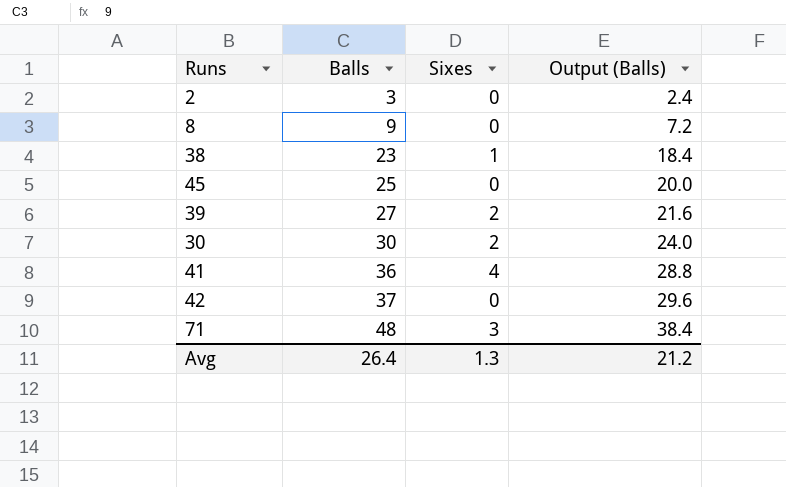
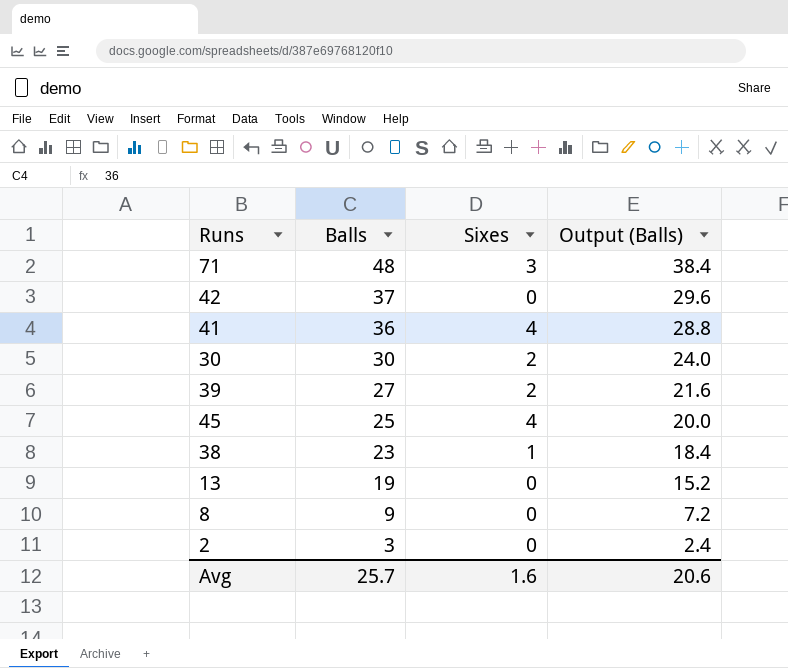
row order: Balls ascending -> Balls descending
45 | Sixes: 0 -> 4
row 13: none -> 19 | 0 | 15.2
Avg | Balls: 26.4 -> 25.7
Avg | Sixes: 1.3 -> 1.6
Avg | Output (Balls): 21.2 -> 20.6

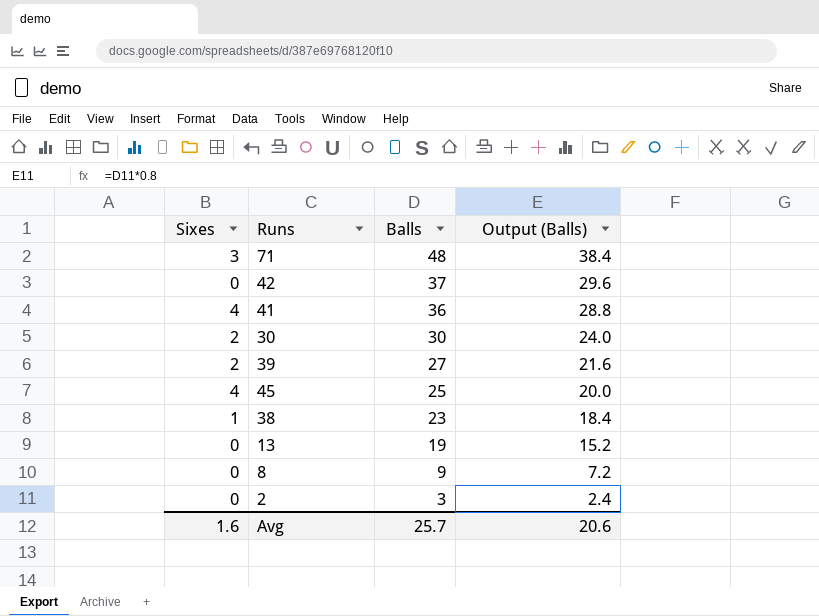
column Sixes | position: 3 -> 1

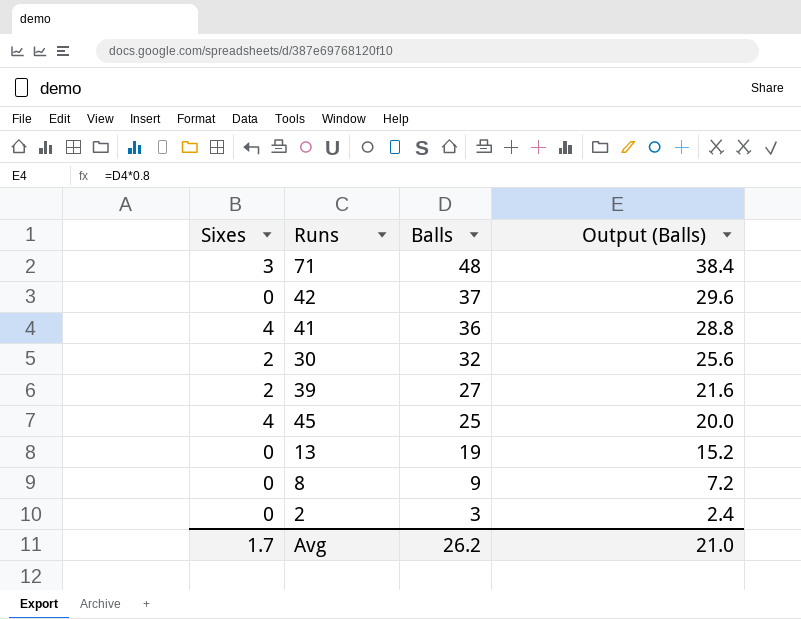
row 38: 1 | 23 | 18.4 -> none
30 | Balls: 30 -> 32
30 | Output (Balls): 24.0 -> 25.6
Avg | Sixes: 1.6 -> 1.7
Avg | Balls: 25.7 -> 26.2
Avg | Output (Balls): 20.6 -> 21.0

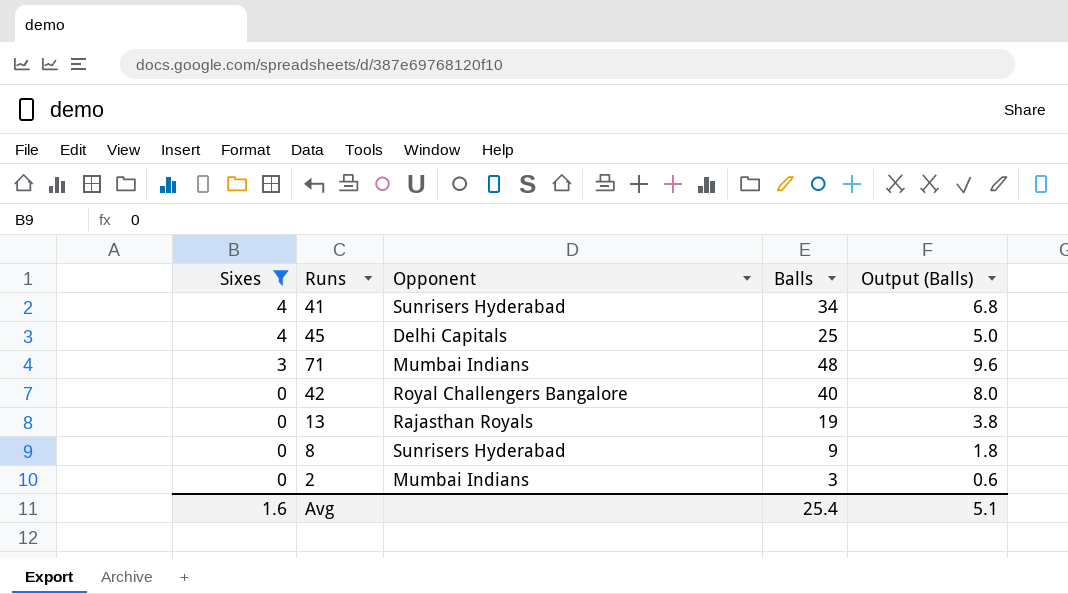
filter: none -> Sixes != 2
row order: Balls descending -> Sixes descending
column Opponent | position: none -> 3
column Output (Balls) | formula: [Balls] * 0.8 -> [Balls] * 0.2
41 | Balls: 36 -> 34
42 | Balls: 37 -> 40
Avg | Sixes: 1.7 -> 1.6
Avg | Balls: 26.2 -> 25.4
Avg | Output (Balls): 21.0 -> 5.1

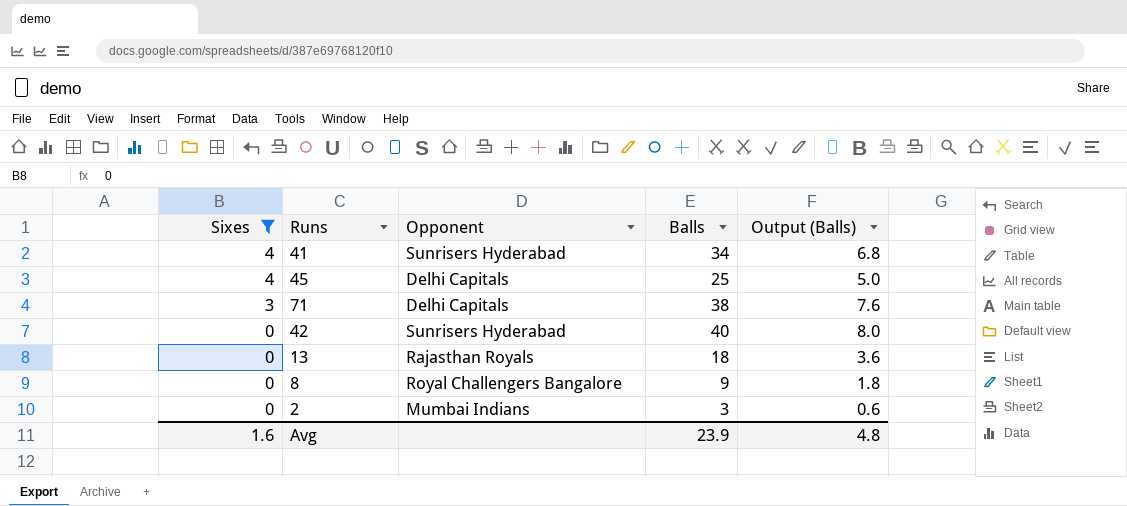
71 | Opponent: Mumbai Indians -> Delhi Capitals
71 | Balls: 48 -> 38
71 | Output (Balls): 9.6 -> 7.6
42 | Opponent: Royal Challengers Bangalore -> Sunrisers Hyderabad
13 | Balls: 19 -> 18
13 | Output (Balls): 3.8 -> 3.6
8 | Opponent: Sunrisers Hyderabad -> Royal Challengers Bangalore
Avg | Balls: 25.4 -> 23.9
Avg | Output (Balls): 5.1 -> 4.8

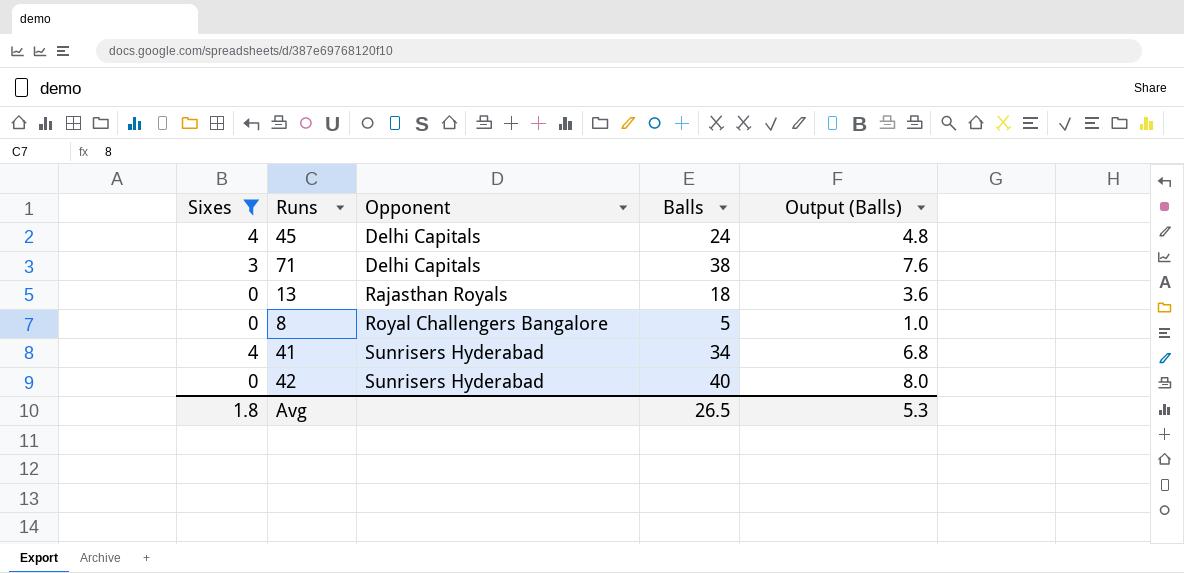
row order: Sixes descending -> Opponent ascending
row 2: 0 | Mumbai Indians | 3 | 0.6 -> none
45 | Balls: 25 -> 24
45 | Output (Balls): 5.0 -> 4.8
8 | Balls: 9 -> 5
8 | Output (Balls): 1.8 -> 1.0
Avg | Sixes: 1.6 -> 1.8
Avg | Balls: 23.9 -> 26.5
Avg | Output (Balls): 4.8 -> 5.3

